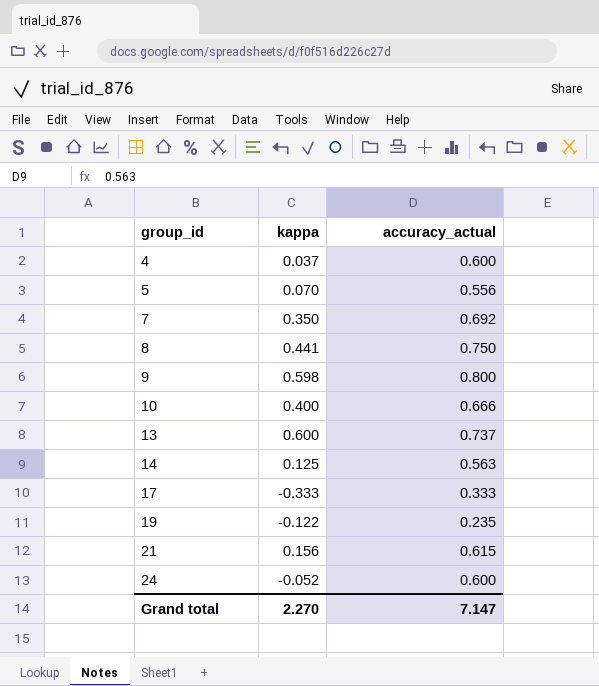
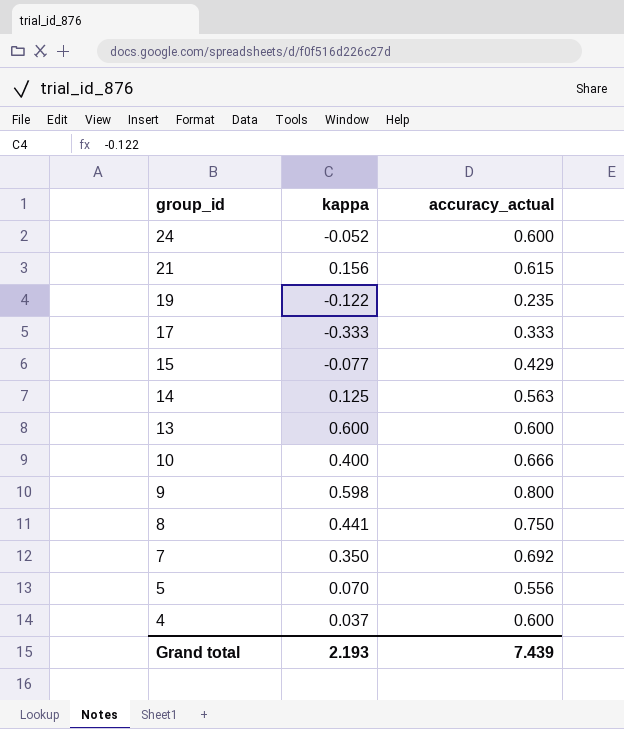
row order: group_id ascending -> group_id descending
row 15: none -> -0.077 | 0.429
13 | accuracy_actual: 0.737 -> 0.600
Grand total | kappa: 2.270 -> 2.193
Grand total | accuracy_actual: 7.147 -> 7.439

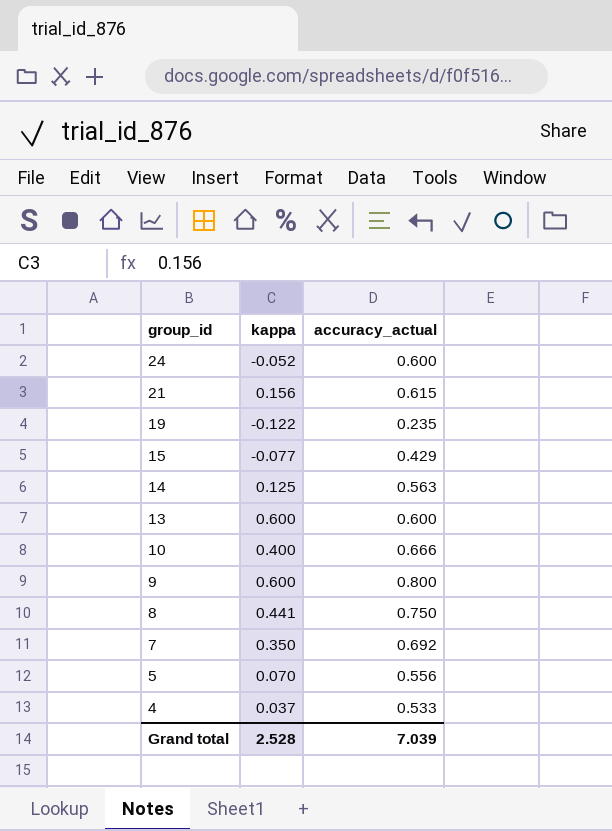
row 17: -0.333 | 0.333 -> none
9 | kappa: 0.598 -> 0.600
4 | accuracy_actual: 0.600 -> 0.533
Grand total | kappa: 2.193 -> 2.528
Grand total | accuracy_actual: 7.439 -> 7.039

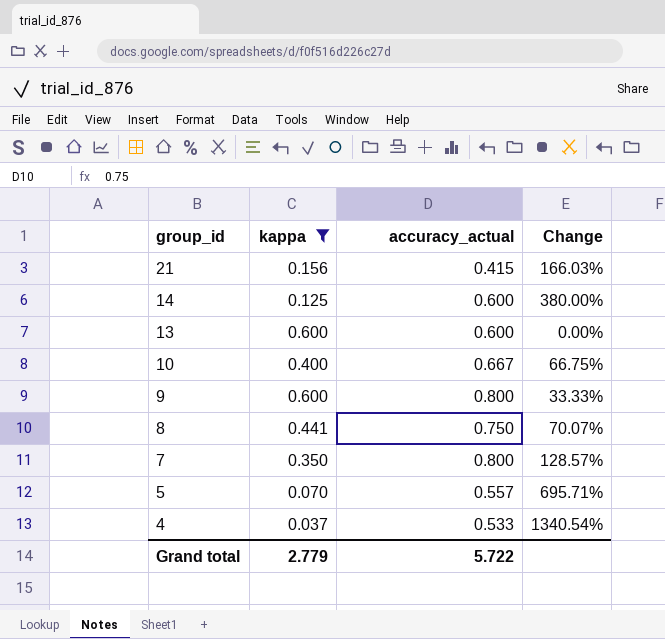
filter: none -> kappa >= 0.037
column Change | formula: none -> ([accuracy_actual] - [kappa]) / [kappa]
21 | accuracy_actual: 0.615 -> 0.415
14 | accuracy_actual: 0.563 -> 0.600
10 | accuracy_actual: 0.666 -> 0.667
7 | accuracy_actual: 0.692 -> 0.800
5 | accuracy_actual: 0.556 -> 0.557
Grand total | kappa: 2.528 -> 2.779
Grand total | accuracy_actual: 7.039 -> 5.722

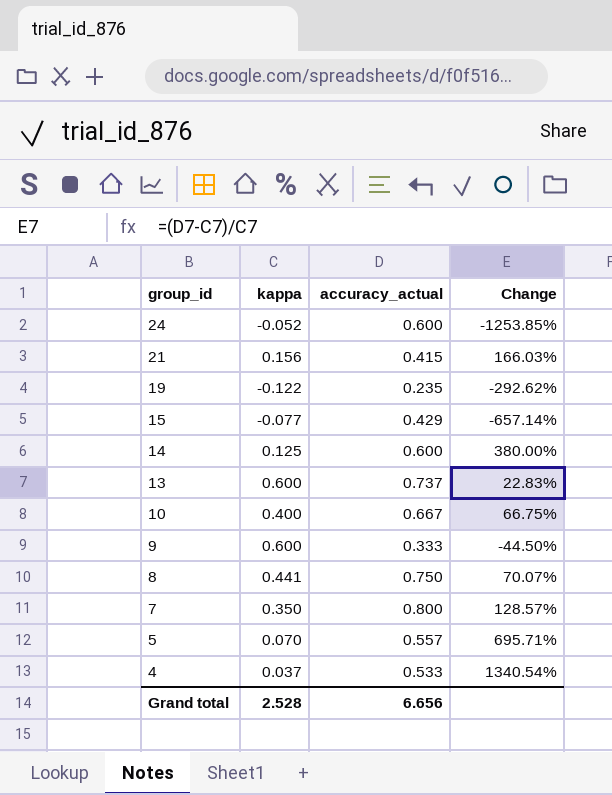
filter: kappa >= 0.037 -> none
13 | accuracy_actual: 0.600 -> 0.737
13 | Change: 0.00% -> 22.83%
9 | accuracy_actual: 0.800 -> 0.333
9 | Change: 33.33% -> -44.50%
Grand total | kappa: 2.779 -> 2.528
Grand total | accuracy_actual: 5.722 -> 6.656

